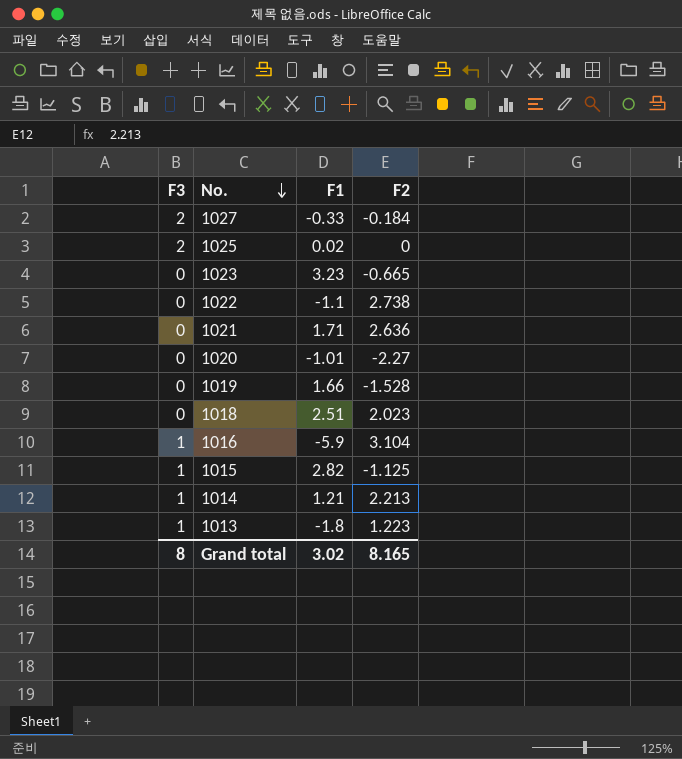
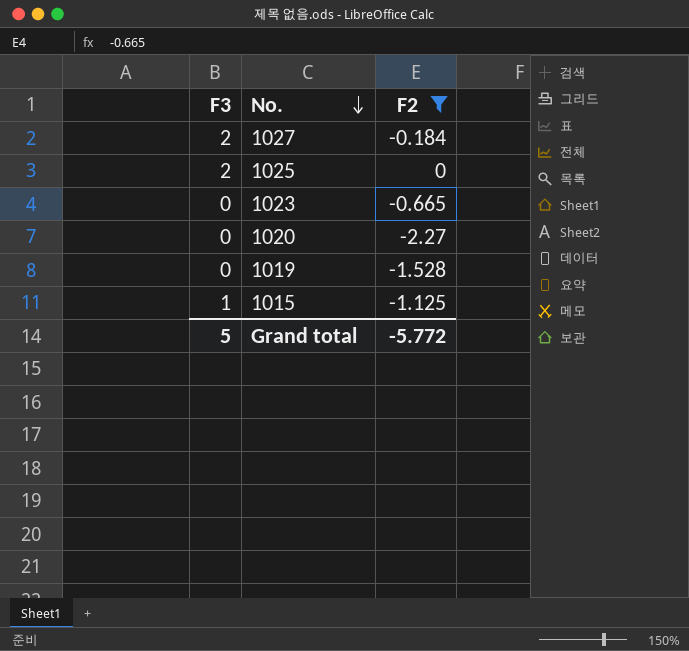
filter: none -> F2 <= 0
column F1 | position: 3 -> none
Grand total | F3: 8 -> 5
Grand total | F2: 8.165 -> -5.772

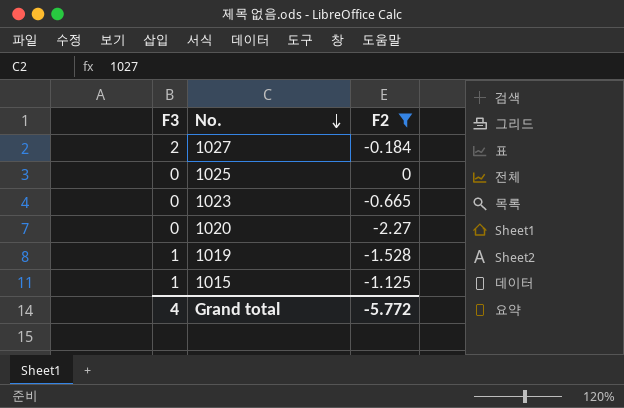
1025 | F3: 2 -> 0
1019 | F3: 0 -> 1
Grand total | F3: 5 -> 4

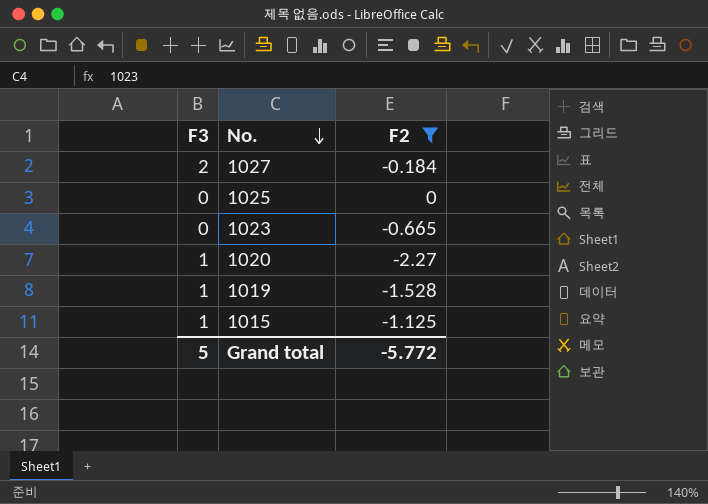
1020 | F3: 0 -> 1
Grand total | F3: 4 -> 5

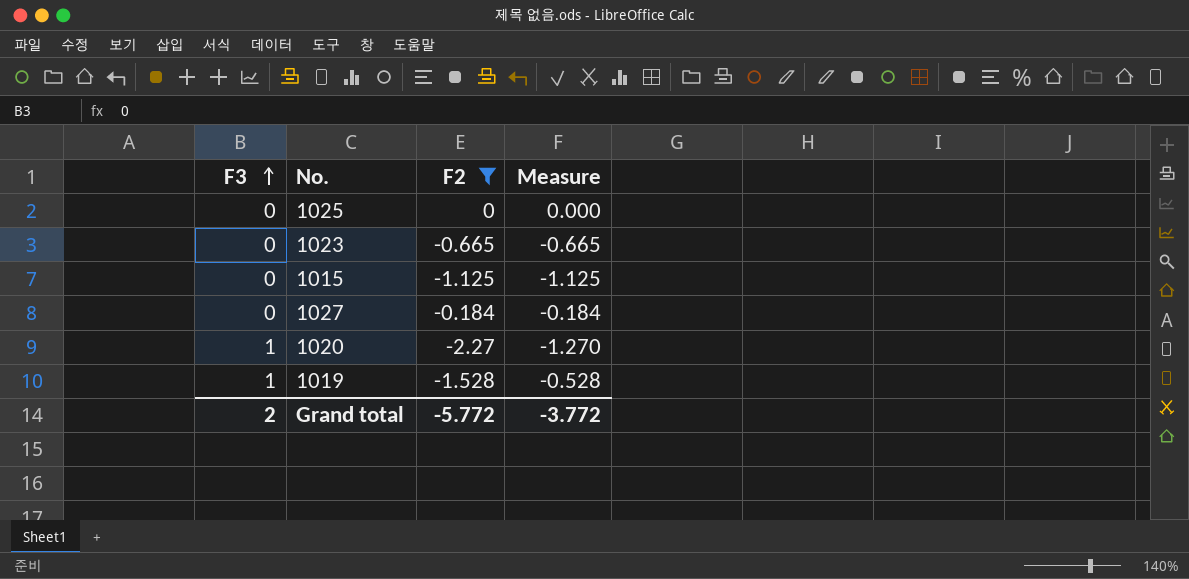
row order: No. descending -> F3 ascending
column Measure | formula: none -> [F3] + [F2]
1015 | F3: 1 -> 0
1027 | F3: 2 -> 0
Grand total | F3: 5 -> 2

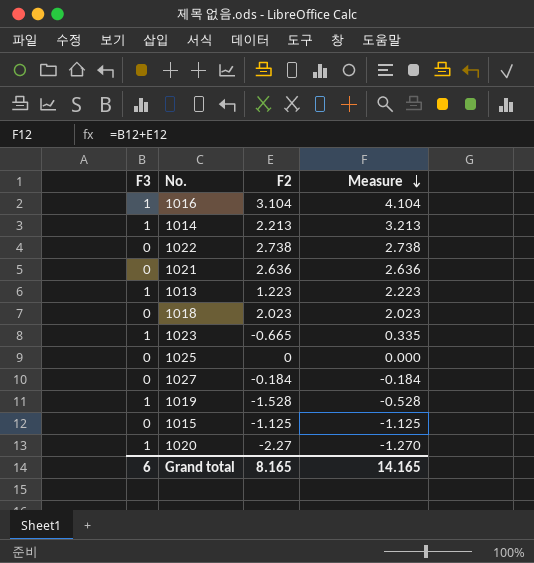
filter: F2 <= 0 -> none
row order: F3 ascending -> Measure descending
1023 | F3: 0 -> 1
1023 | Measure: -0.665 -> 0.335
Grand total | F3: 2 -> 6
Grand total | F2: -5.772 -> 8.165
Grand total | Measure: -3.772 -> 14.165

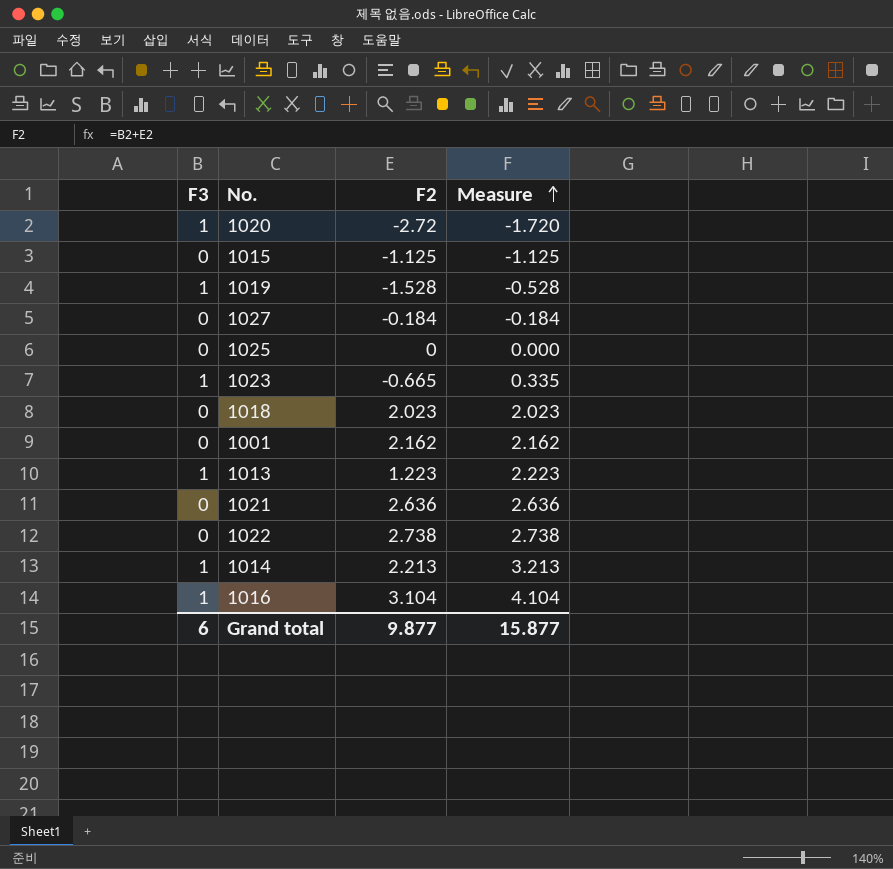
row order: Measure descending -> Measure ascending
1020 | F2: -2.27 -> -2.72
1020 | Measure: -1.270 -> -1.720
row 1001: none -> 0 | 2.162 | 2.162
Grand total | F2: 8.165 -> 9.877
Grand total | Measure: 14.165 -> 15.877

